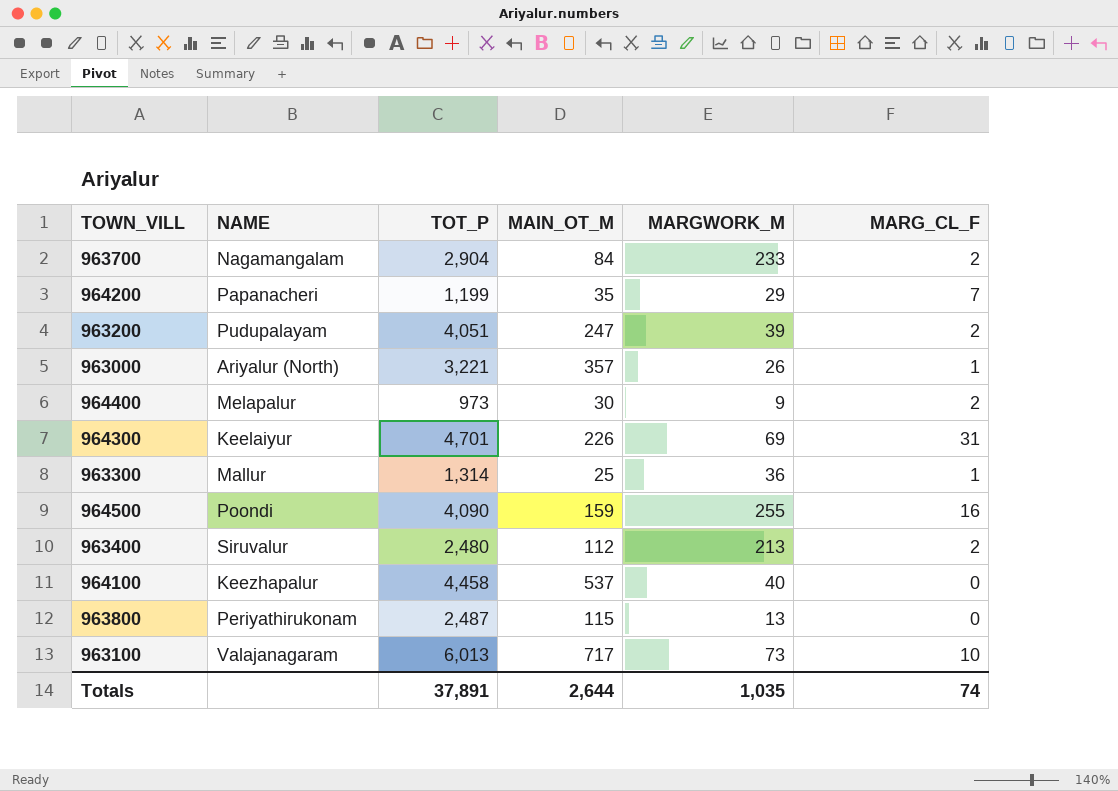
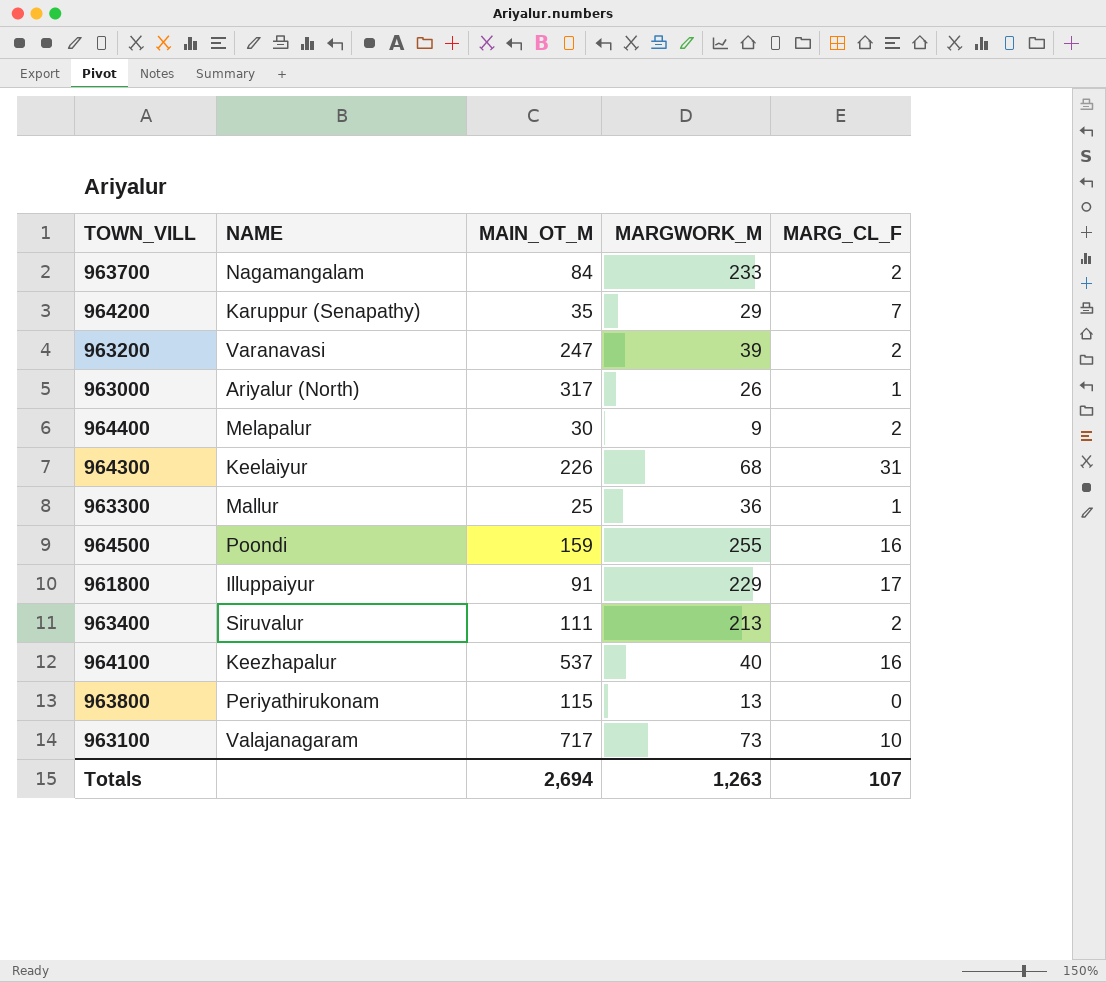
column TOT_P | position: 3 -> none
964200 | NAME: Papanacheri -> Karuppur (Senapathy)
963200 | NAME: Pudupalayam -> Varanavasi
963000 | MAIN_OT_M: 357 -> 317
964300 | MARGWORK_M: 69 -> 68
row 961800: none -> Illuppaiyur | 91 | 229 | 17
963400 | MAIN_OT_M: 112 -> 111
964100 | MARG_CL_F: 0 -> 16
Totals | MAIN_OT_M: 2,644 -> 2,694
Totals | MARGWORK_M: 1,035 -> 1,263
Totals | MARG_CL_F: 74 -> 107

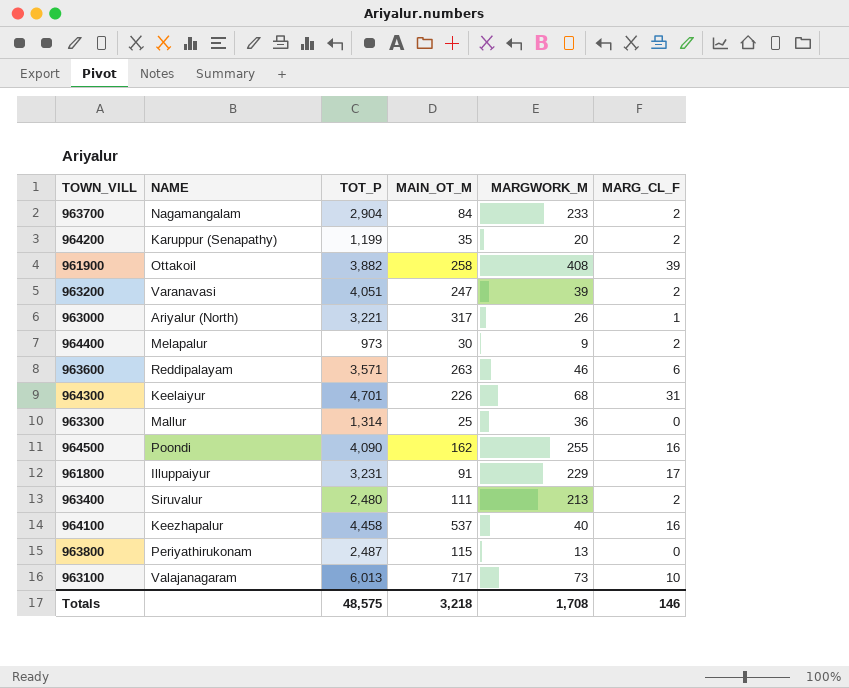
column TOT_P | position: none -> 3
964200 | MARGWORK_M: 29 -> 20
964200 | MARG_CL_F: 7 -> 2
row 961900: none -> Ottakoil | 3,882 | 258 | 408 | 39
row 963600: none -> Reddipalayam | 3,571 | 263 | 46 | 6
963300 | MARG_CL_F: 1 -> 0
964500 | MAIN_OT_M: 159 -> 162
Totals | MAIN_OT_M: 2,694 -> 3,218
Totals | MARGWORK_M: 1,263 -> 1,708
Totals | MARG_CL_F: 107 -> 146

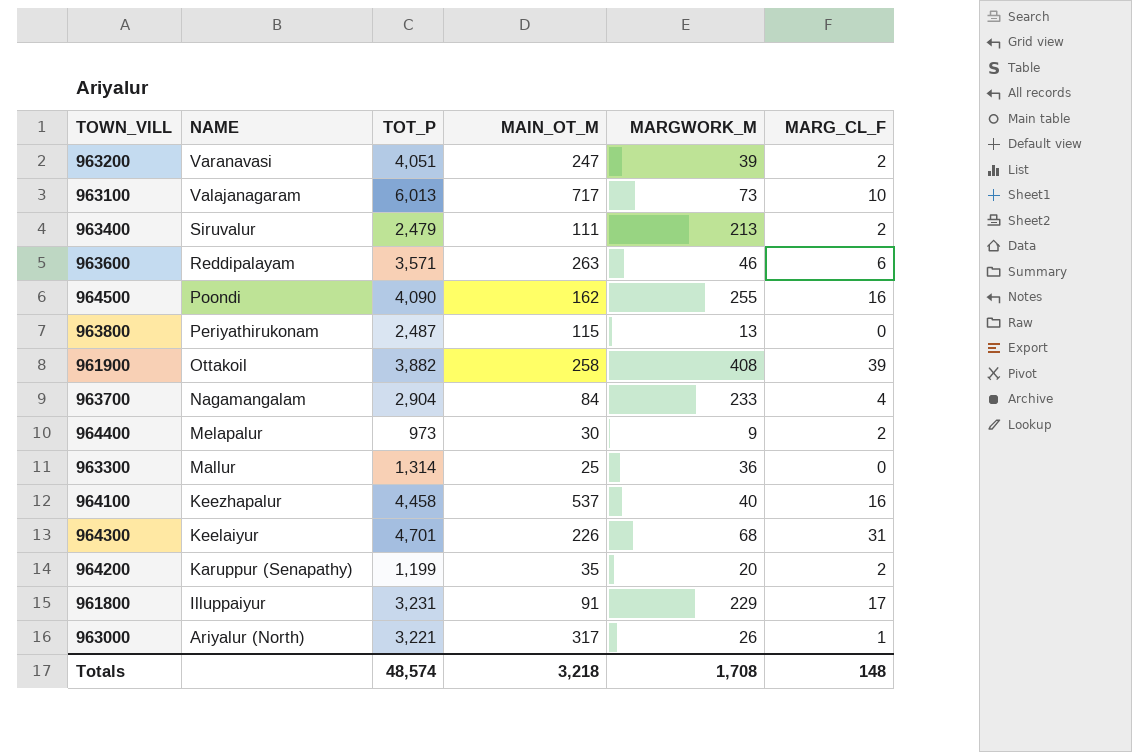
row order: none -> NAME descending
963400 | TOT_P: 2,480 -> 2,479
963700 | MARG_CL_F: 2 -> 4
Totals | TOT_P: 48,575 -> 48,574
Totals | MARG_CL_F: 146 -> 148

